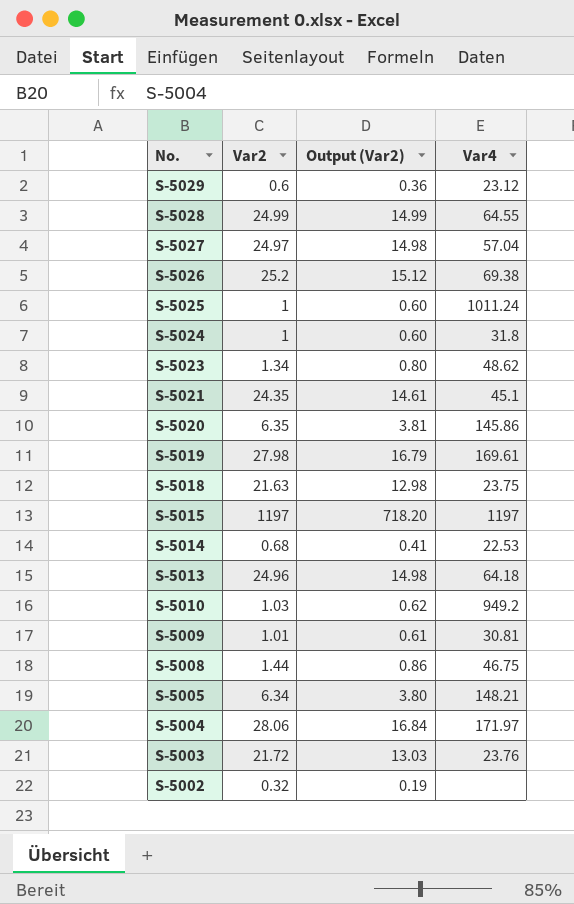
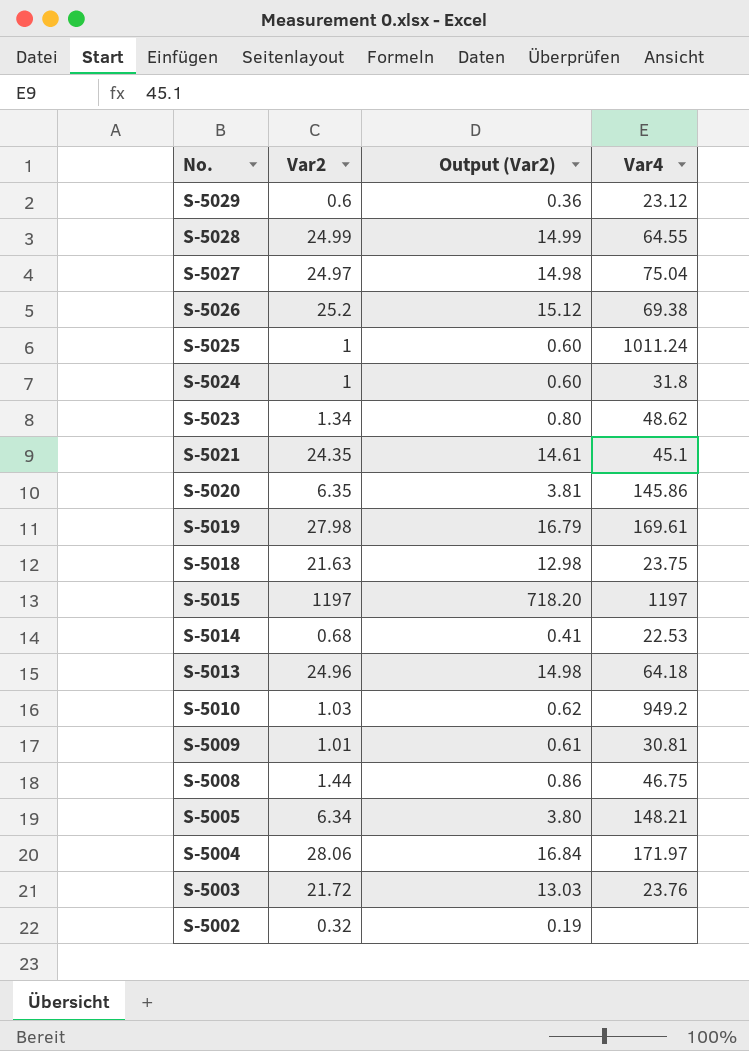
S-5027 | Var4: 57.04 -> 75.04

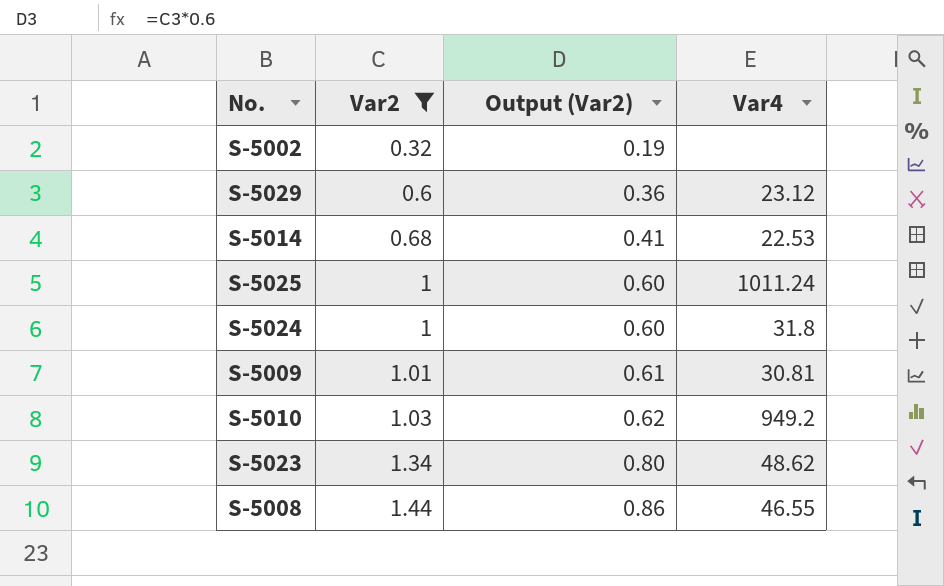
filter: none -> Var2 <= 1.44
row order: No. descending -> Var2 ascending
S-5008 | Var4: 46.75 -> 46.55

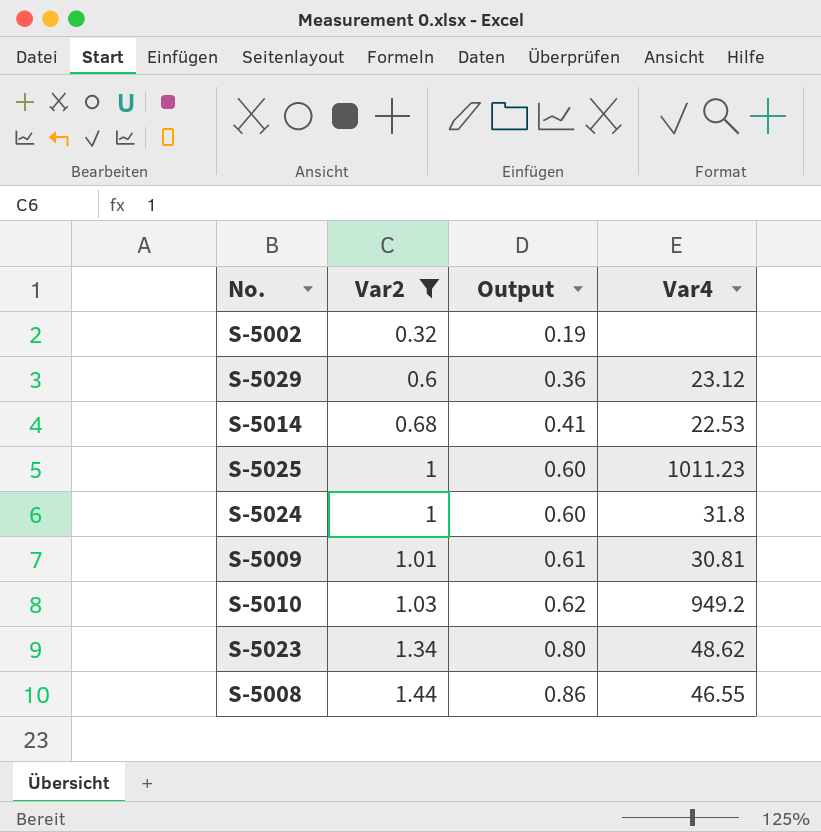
column name: Output (Var2) -> Output
S-5025 | Var4: 1011.24 -> 1011.23

